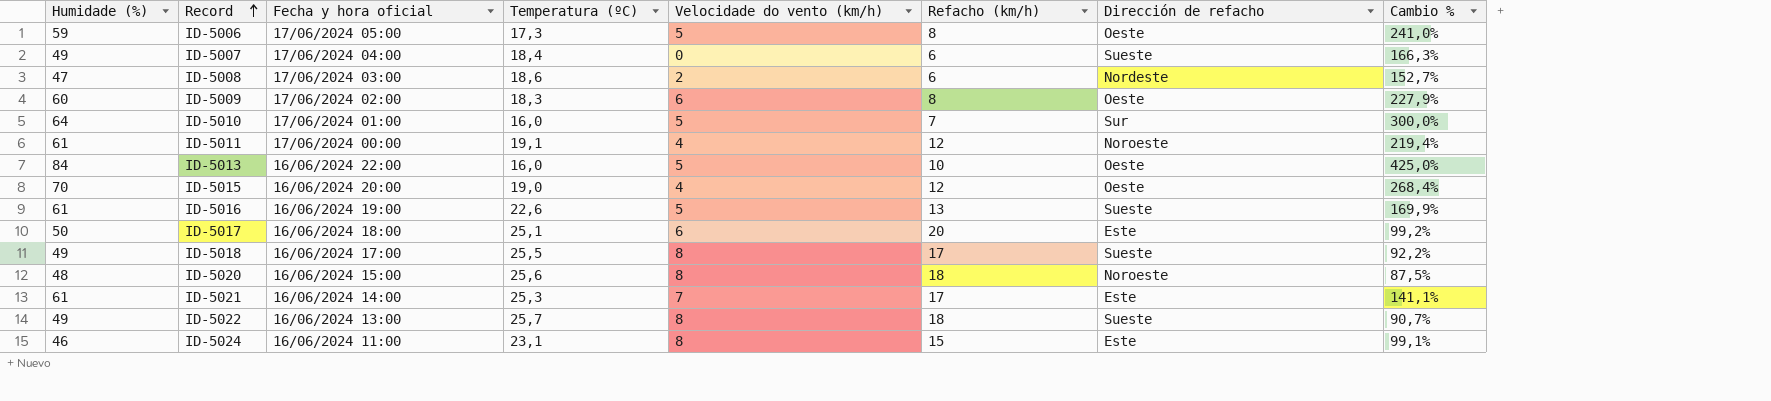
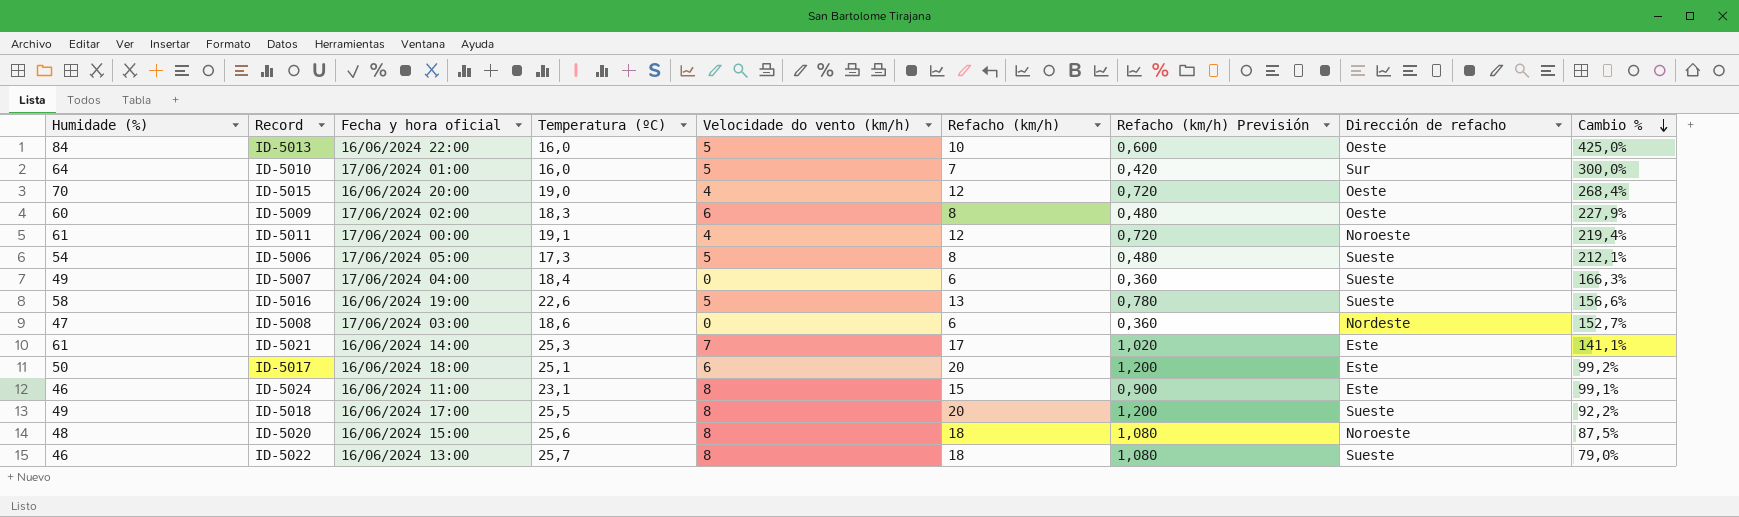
row order: Record ascending -> Cambio % descending
column Refacho (km/h) Previsión | formula: none -> [Refacho (km/h)] * 0,06
ID-5006 | Humidade (%): 59 -> 54
ID-5006 | Dirección de refacho: Oeste -> Sueste
ID-5006 | Cambio %: 241,0% -> 212,1%
ID-5016 | Humidade (%): 61 -> 58
ID-5016 | Cambio %: 169,9% -> 156,6%
ID-5008 | Velocidade do vento (km/h): 2 -> 0
ID-5018 | Refacho (km/h): 17 -> 20
ID-5022 | Humidade (%): 49 -> 46
ID-5022 | Cambio %: 90,7% -> 79,0%

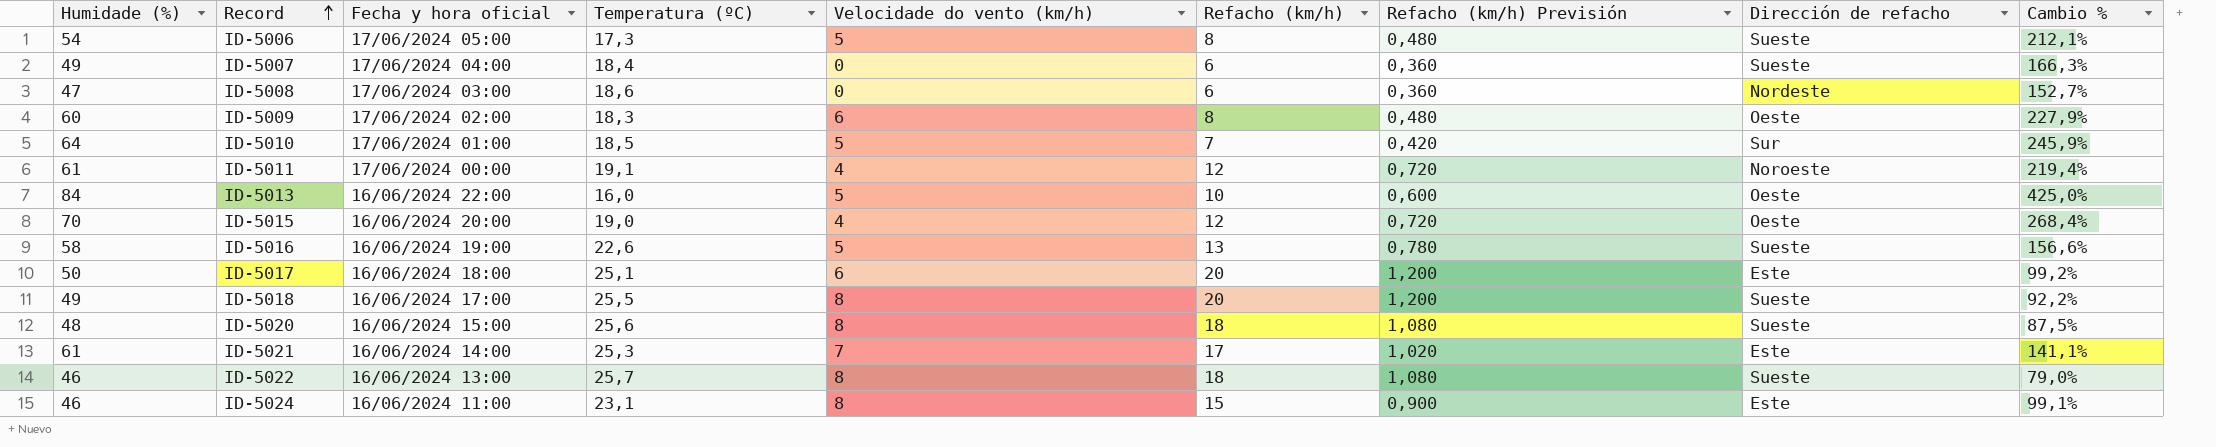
row order: Cambio % descending -> Record ascending
ID-5010 | Temperatura (ºC): 16,0 -> 18,5
ID-5010 | Cambio %: 300,0% -> 245,9%
ID-5020 | Dirección de refacho: Noroeste -> Sueste

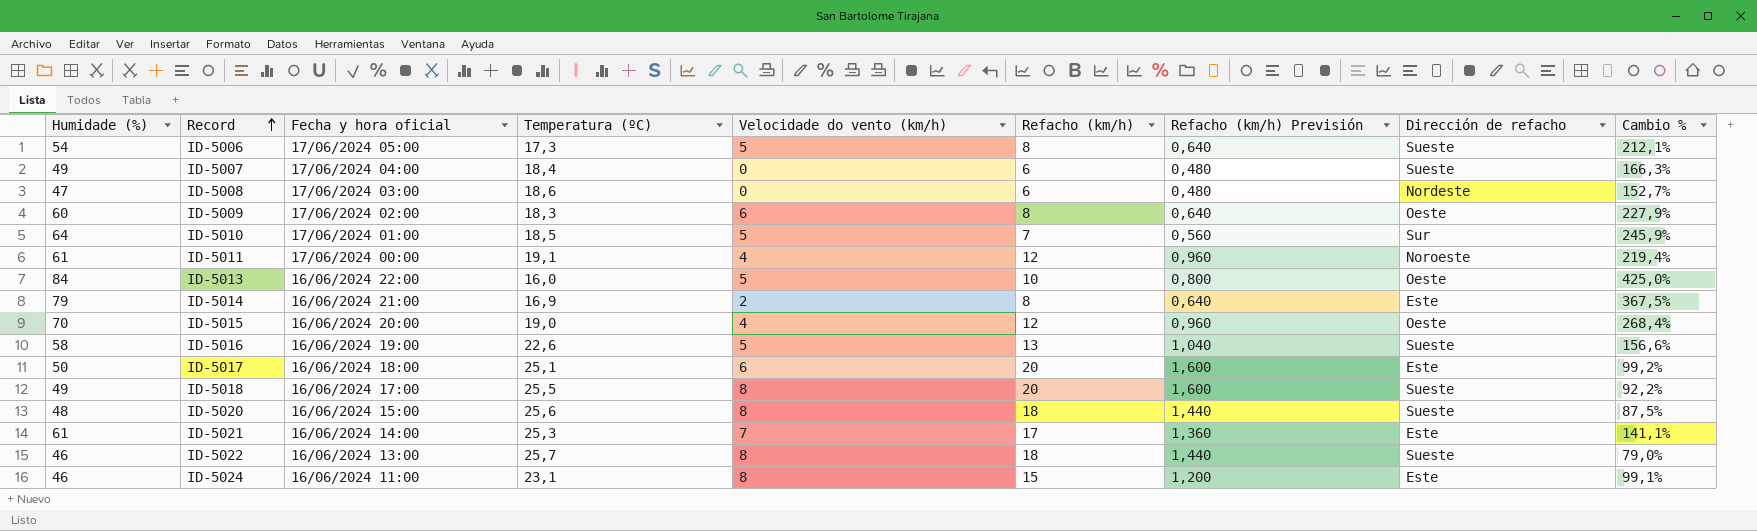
column Refacho (km/h) Previsión | formula: [Refacho (km/h)] * 0,06 -> [Refacho (km/h)] * 0,08
row ID-5014: none -> 79 | 16/06/2024 21:00 | 16,9 | 2 | 8 | 0,640 | Este | 367,5%

